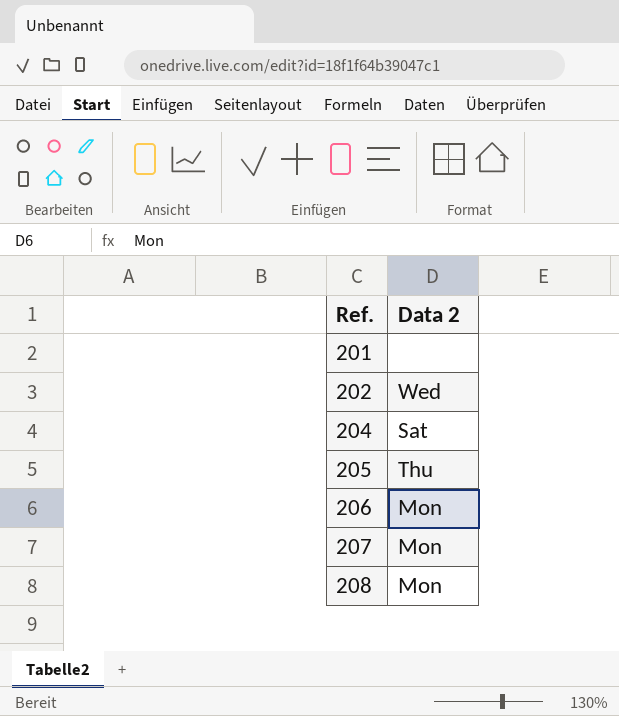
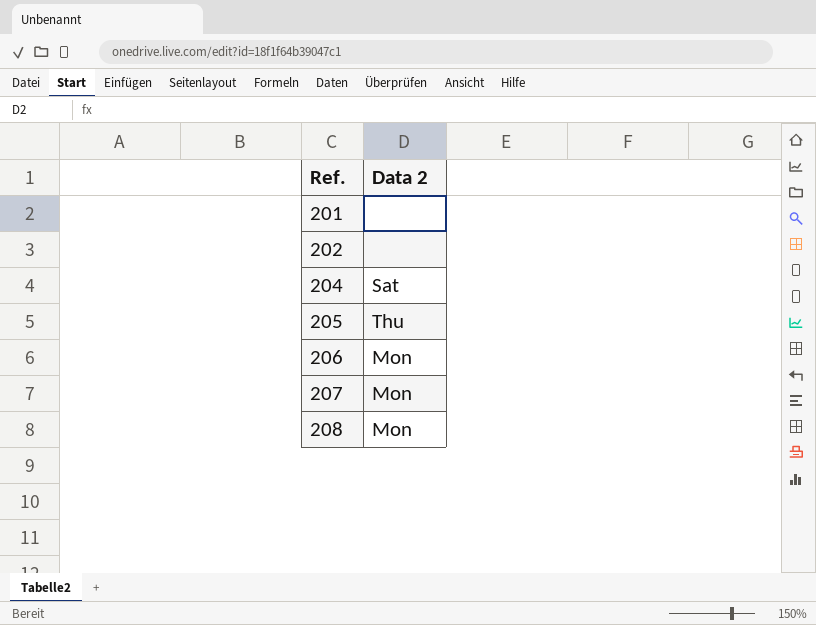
202 | Data 2: Wed -> none

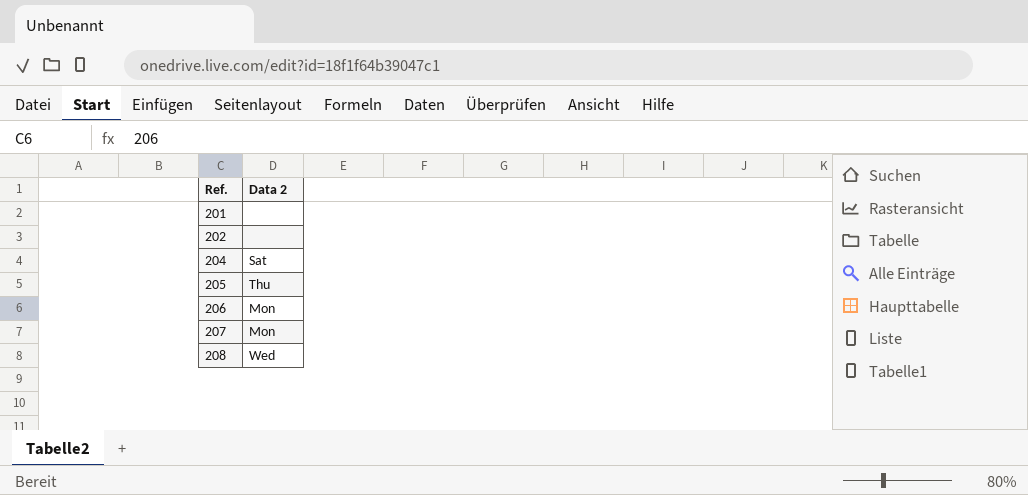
208 | Data 2: Mon -> Wed

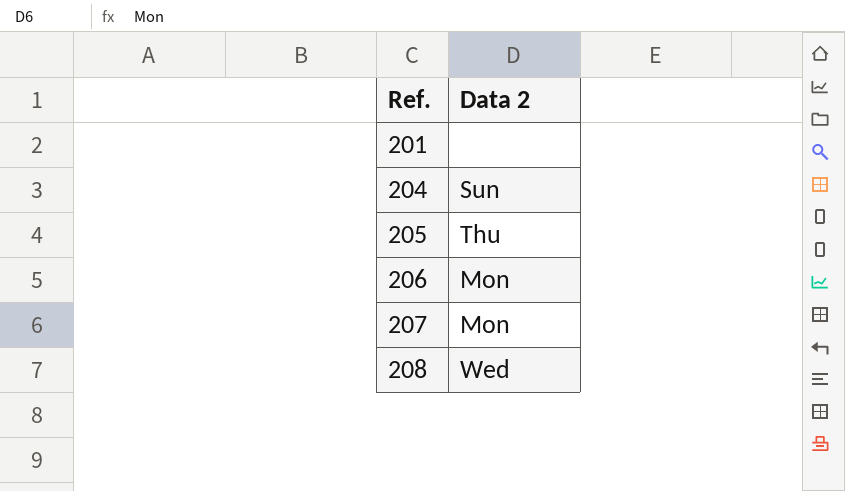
row 202: none -> none
204 | Data 2: Sat -> Sun

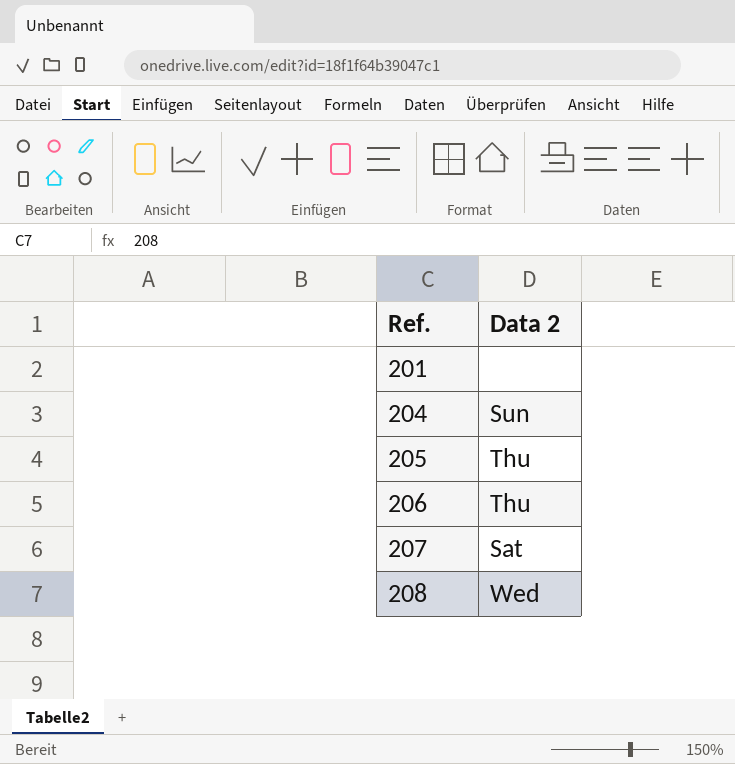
206 | Data 2: Mon -> Thu
207 | Data 2: Mon -> Sat

